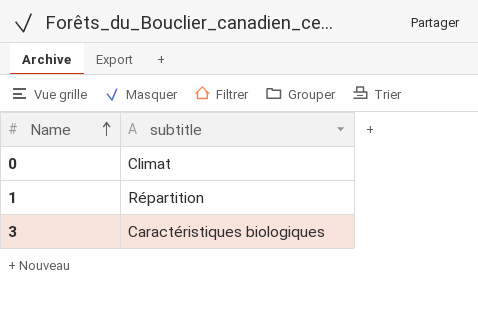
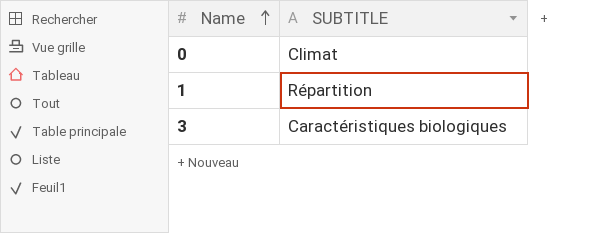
column name: subtitle -> SUBTITLE

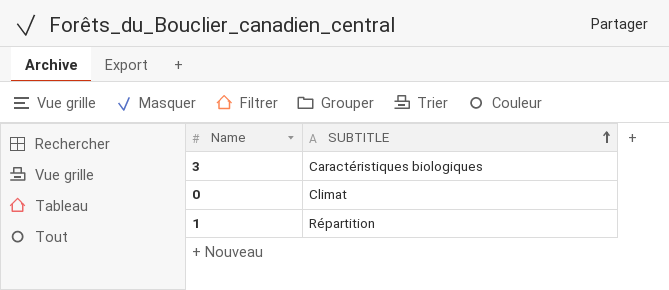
row order: Name ascending -> SUBTITLE ascending

